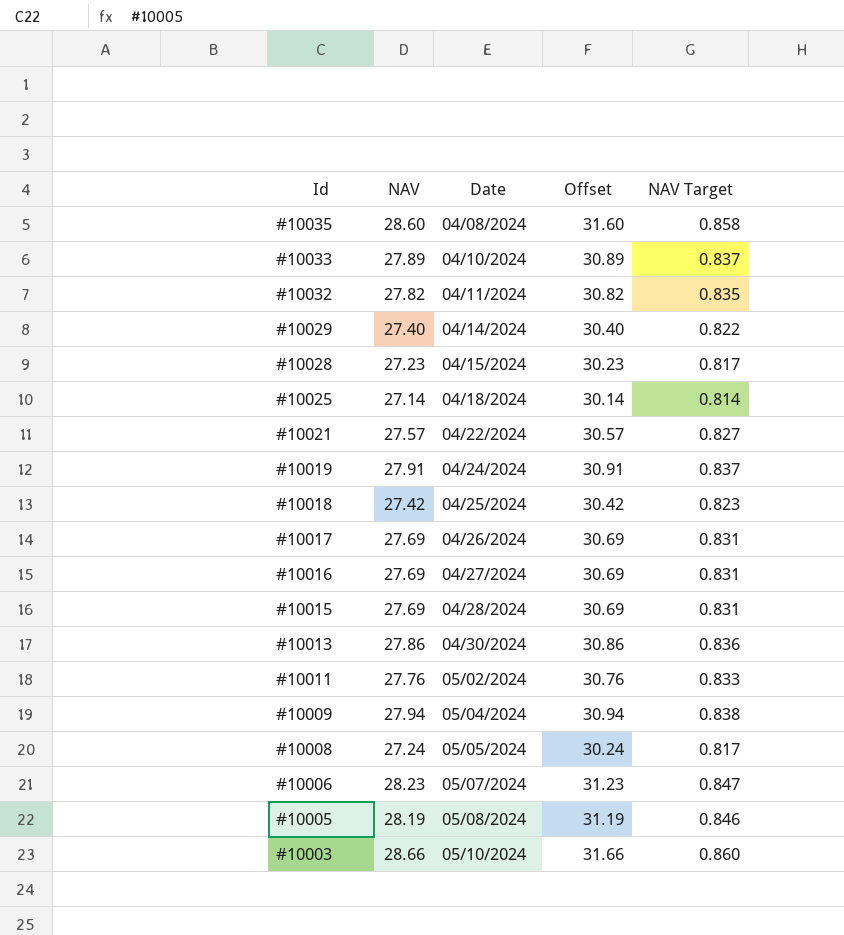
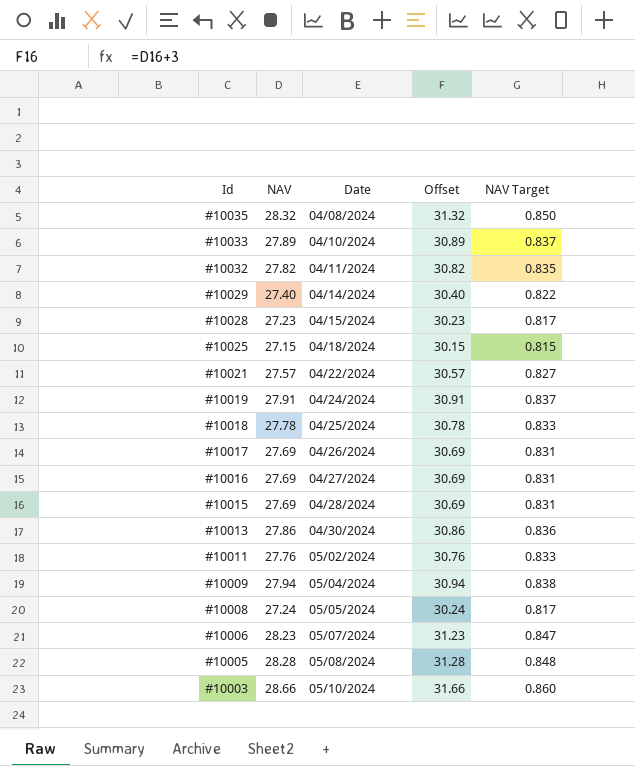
#10035 | NAV: 28.60 -> 28.32
#10035 | Offset: 31.60 -> 31.32
#10035 | NAV Target: 0.858 -> 0.850
#10025 | NAV: 27.14 -> 27.15
#10025 | Offset: 30.14 -> 30.15
#10025 | NAV Target: 0.814 -> 0.815
#10018 | NAV: 27.42 -> 27.78
#10018 | Offset: 30.42 -> 30.78
#10018 | NAV Target: 0.823 -> 0.833
#10005 | NAV: 28.19 -> 28.28
#10005 | Offset: 31.19 -> 31.28
#10005 | NAV Target: 0.846 -> 0.848

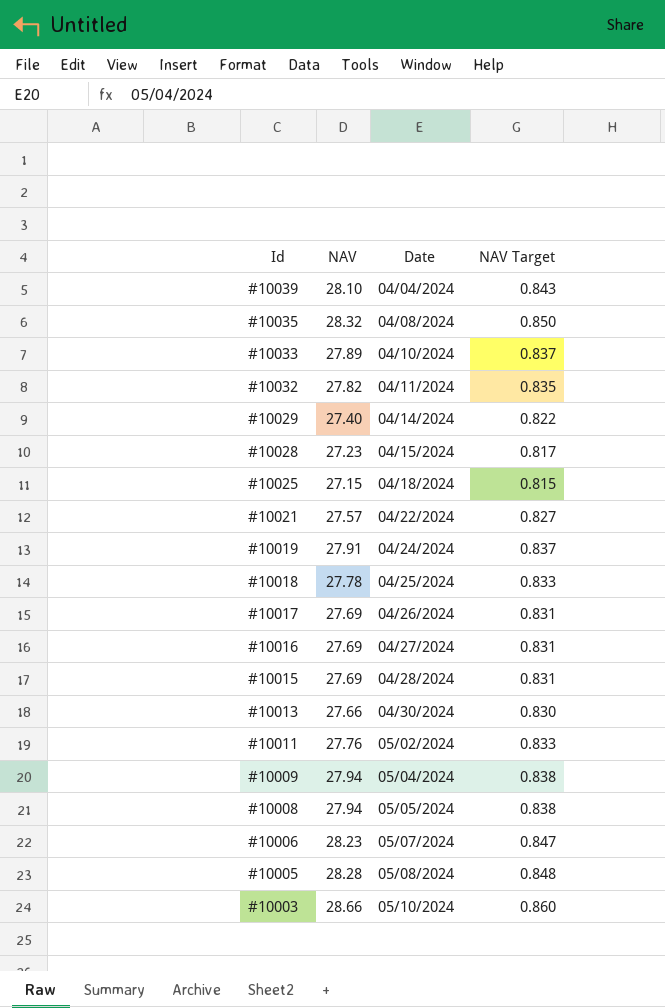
column Offset | formula: [NAV] + 3 -> none
row #10039: none -> 28.10 | 04/04/2024 | 0.843
#10013 | NAV: 27.86 -> 27.66
#10013 | NAV Target: 0.836 -> 0.830
#10008 | NAV: 27.24 -> 27.94
#10008 | NAV Target: 0.817 -> 0.838

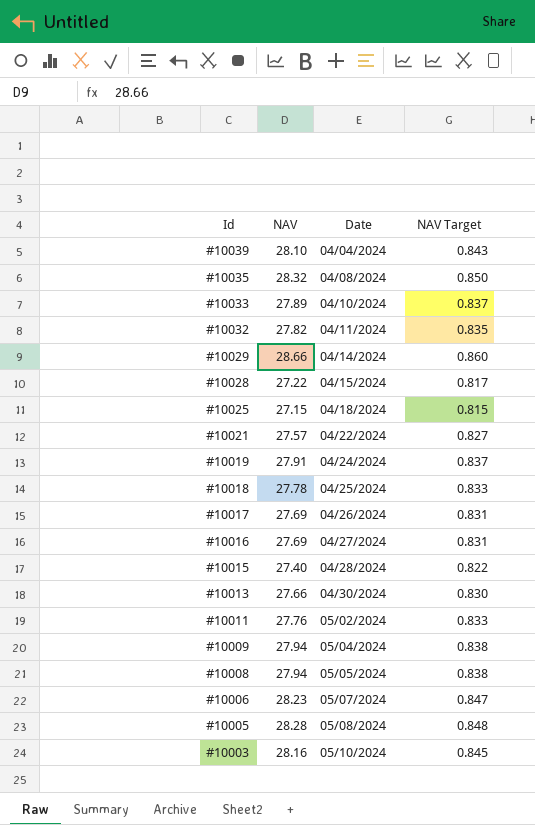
#10029 | NAV: 27.40 -> 28.66
#10029 | NAV Target: 0.822 -> 0.860
#10028 | NAV: 27.23 -> 27.22
#10015 | NAV: 27.69 -> 27.40
#10015 | NAV Target: 0.831 -> 0.822
#10003 | NAV: 28.66 -> 28.16
#10003 | NAV Target: 0.860 -> 0.845

